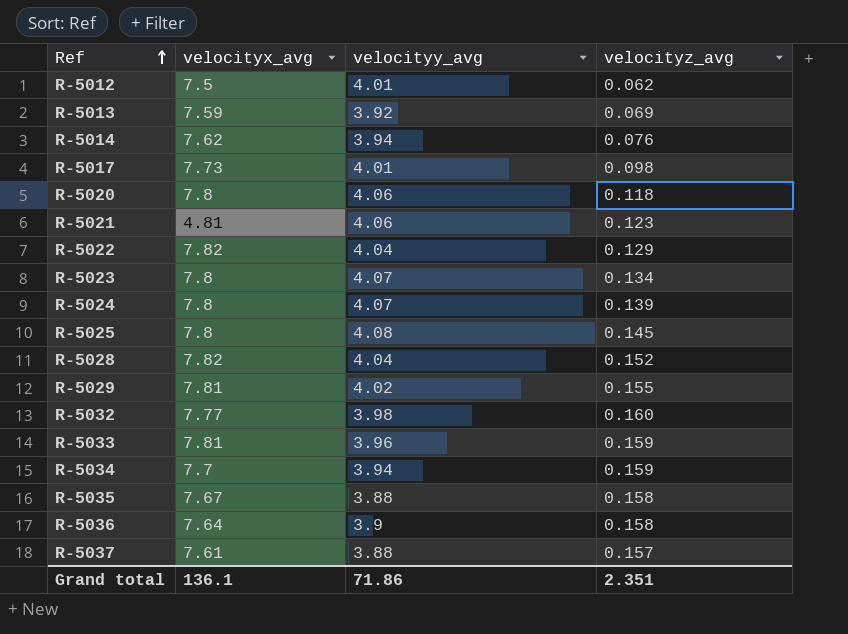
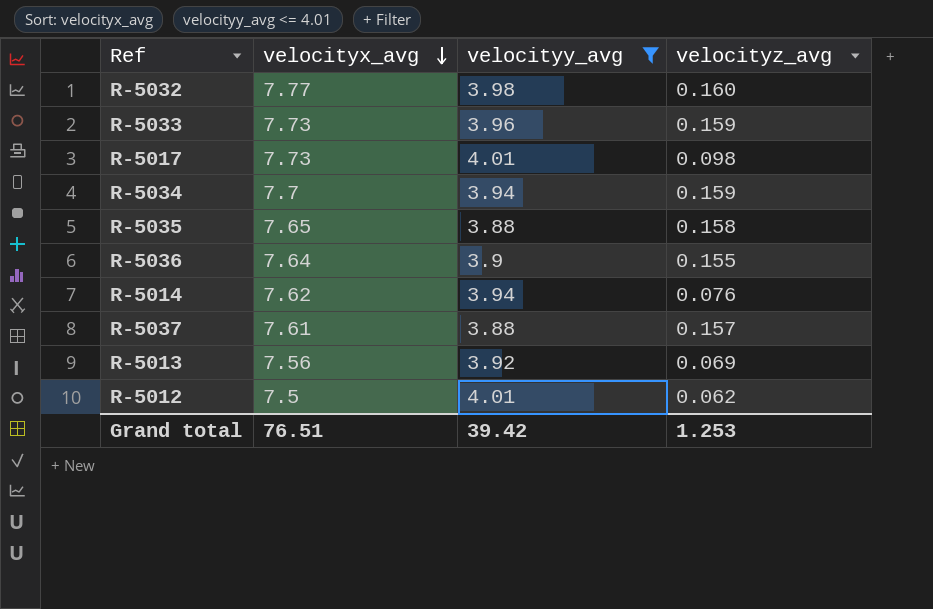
filter: none -> velocityy_avg <= 4.01
row order: Ref ascending -> velocityx_avg descending
R-5033 | velocityx_avg: 7.81 -> 7.73
R-5035 | velocityx_avg: 7.67 -> 7.65
R-5036 | velocityz_avg: 0.158 -> 0.155
R-5013 | velocityx_avg: 7.59 -> 7.56
Grand total | velocityx_avg: 136.1 -> 76.51
Grand total | velocityy_avg: 71.86 -> 39.42
Grand total | velocityz_avg: 2.351 -> 1.253

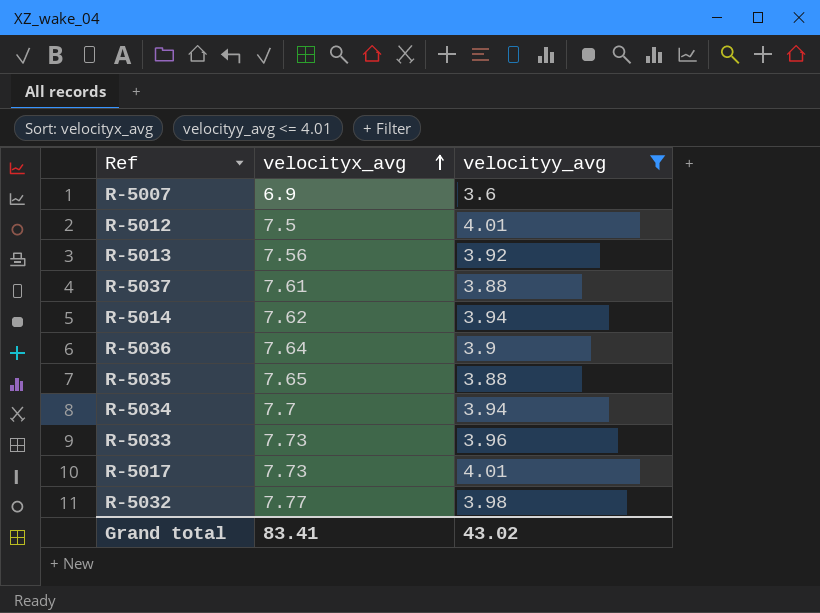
row order: velocityx_avg descending -> velocityx_avg ascending
column velocityz_avg | position: 4 -> none
row R-5007: none -> 6.9 | 3.6
Grand total | velocityx_avg: 76.51 -> 83.41
Grand total | velocityy_avg: 39.42 -> 43.02

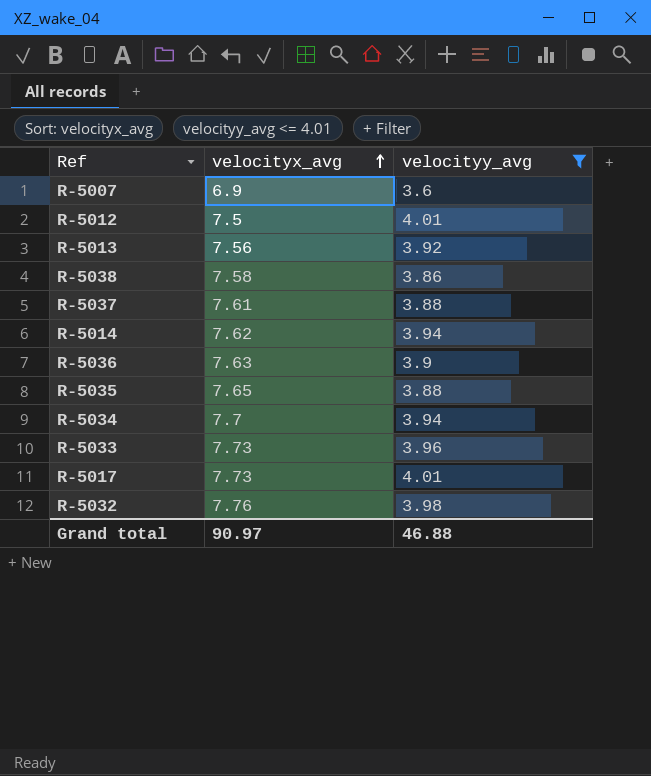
row R-5038: none -> 7.58 | 3.86
R-5036 | velocityx_avg: 7.64 -> 7.63
R-5032 | velocityx_avg: 7.77 -> 7.76
Grand total | velocityx_avg: 83.41 -> 90.97
Grand total | velocityy_avg: 43.02 -> 46.88

